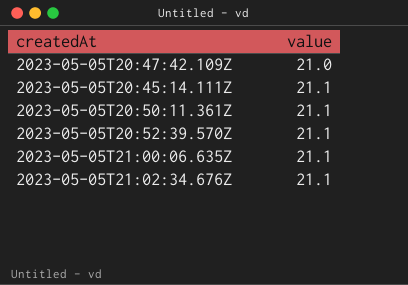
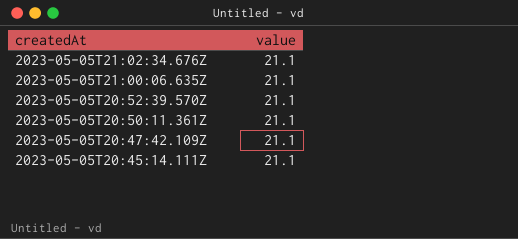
row order: value ascending -> createdAt descending
2023-05-05T20:47:42.109Z | value: 21.0 -> 21.1

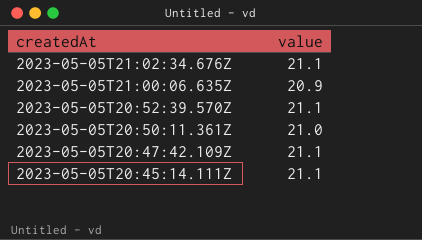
2023-05-05T21:00:06.635Z | value: 21.1 -> 20.9
2023-05-05T20:50:11.361Z | value: 21.1 -> 21.0

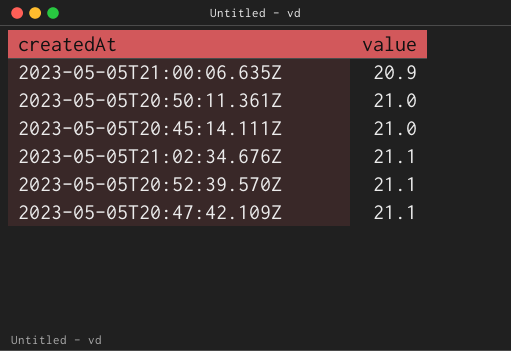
row order: createdAt descending -> value ascending
2023-05-05T20:45:14.111Z | value: 21.1 -> 21.0

